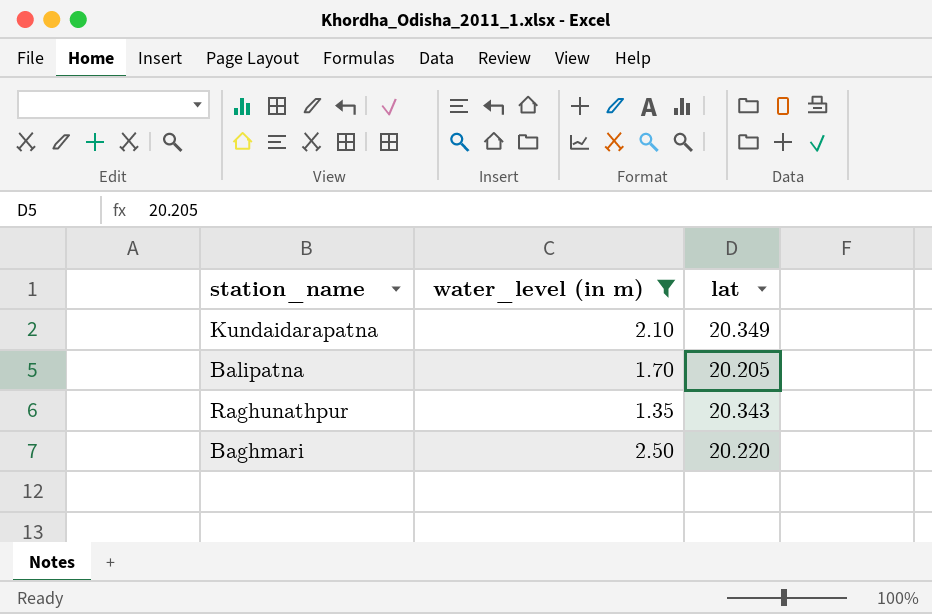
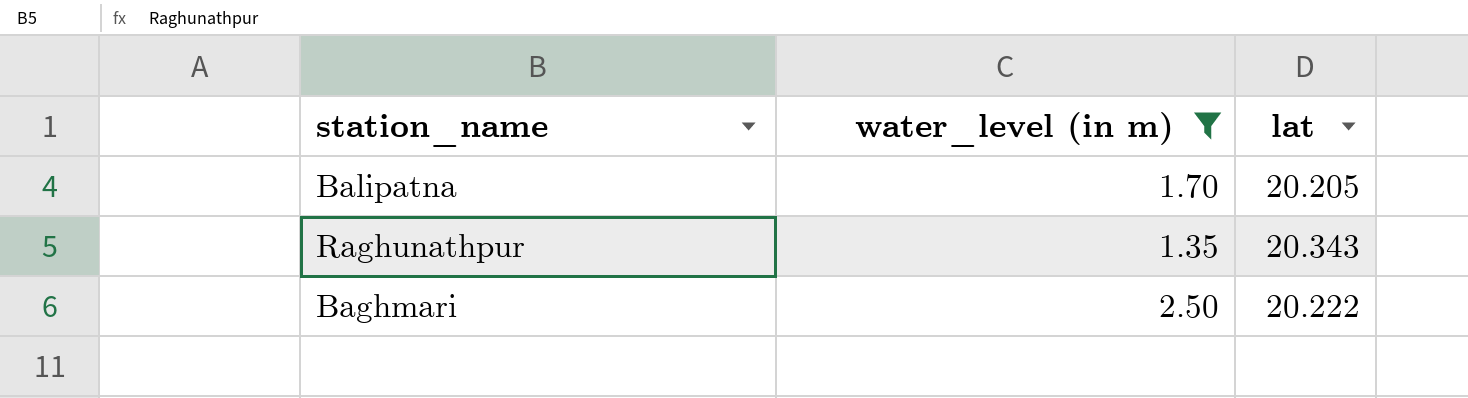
row Kundaidarapatna: 2.10 | 20.349 -> none
Baghmari | lat: 20.220 -> 20.222

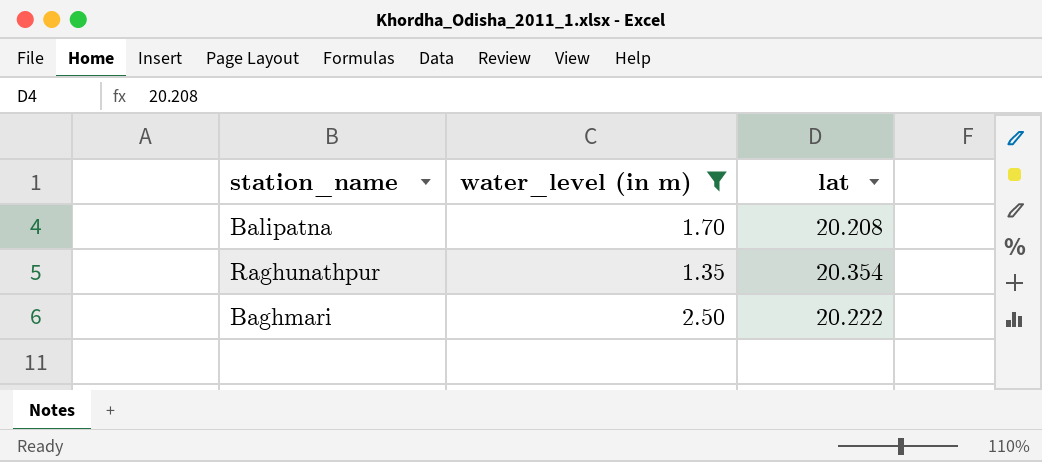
Balipatna | lat: 20.205 -> 20.208
Raghunathpur | lat: 20.343 -> 20.354

